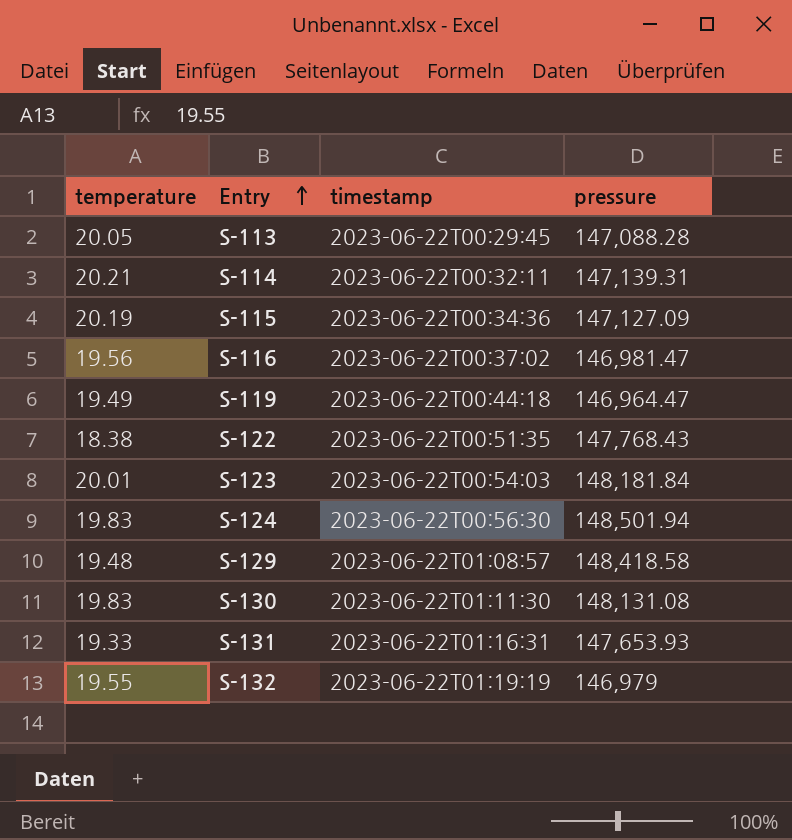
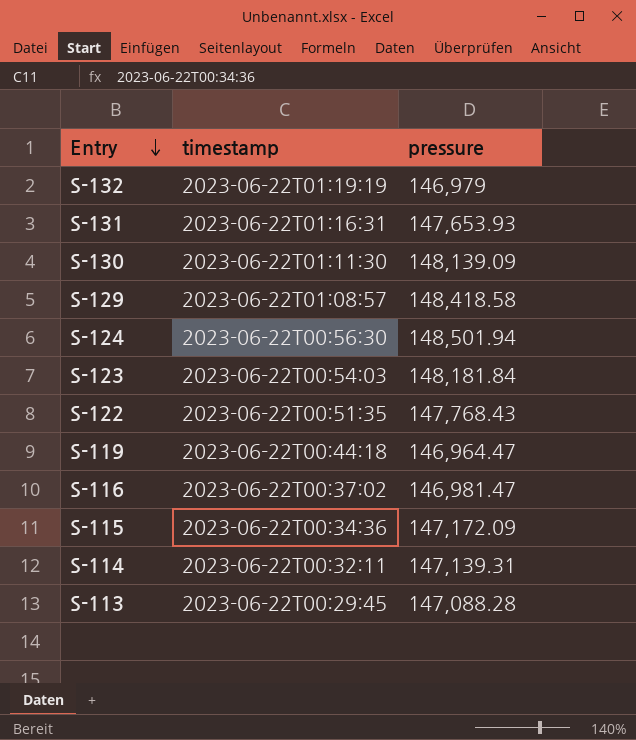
row order: Entry ascending -> Entry descending
column temperature | position: 1 -> none
S-130 | pressure: 148,131.08 -> 148,139.09
S-115 | pressure: 147,127.09 -> 147,172.09

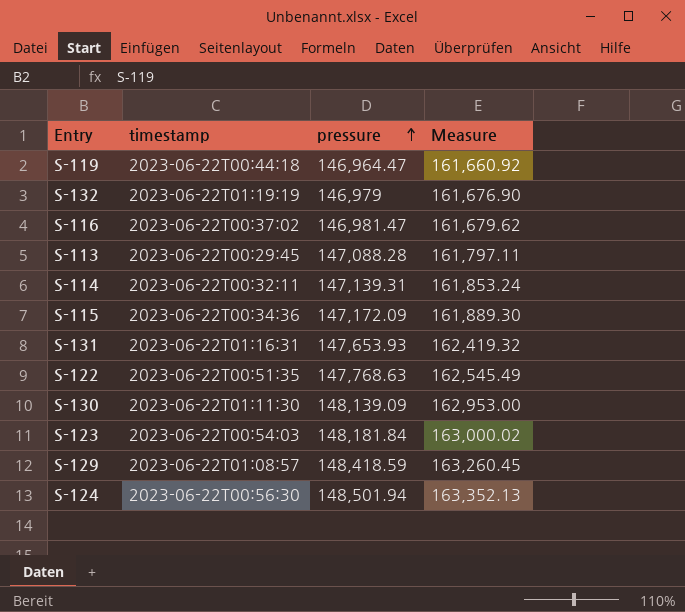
row order: Entry descending -> pressure ascending
column Measure | formula: none -> [pressure] * 1.1
S-122 | pressure: 147,768.43 -> 147,768.63
S-129 | pressure: 148,418.58 -> 148,418.59

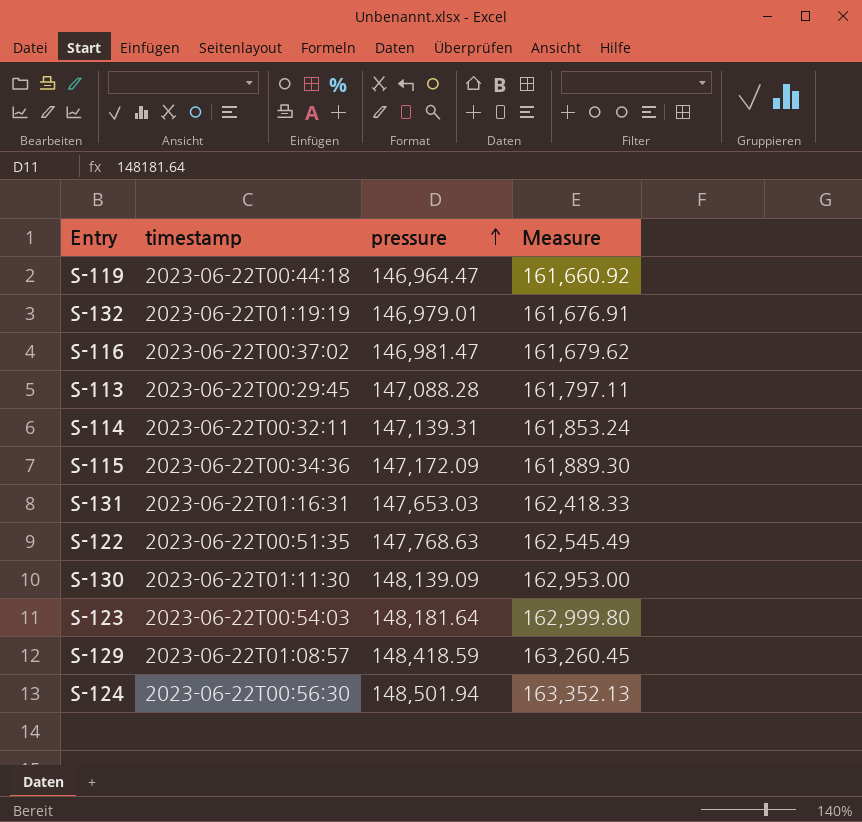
S-132 | pressure: 146,979 -> 146,979.01
S-132 | Measure: 161,676.90 -> 161,676.91
S-131 | pressure: 147,653.93 -> 147,653.03
S-131 | Measure: 162,419.32 -> 162,418.33
S-123 | pressure: 148,181.84 -> 148,181.64
S-123 | Measure: 163,000.02 -> 162,999.80

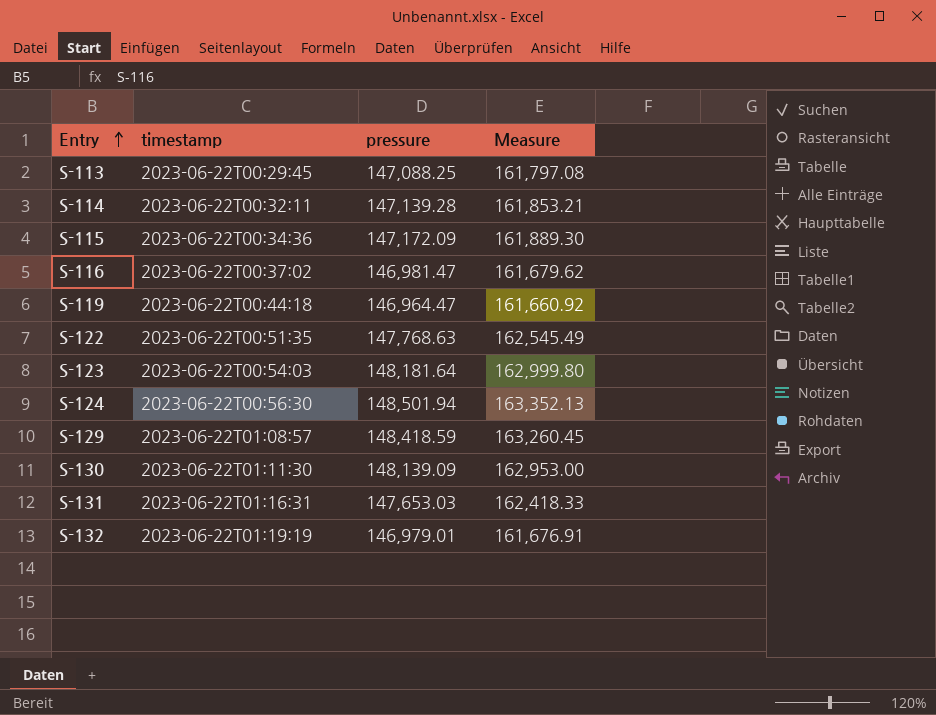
row order: pressure ascending -> Entry ascending
S-113 | pressure: 147,088.28 -> 147,088.25
S-113 | Measure: 161,797.11 -> 161,797.08
S-114 | pressure: 147,139.31 -> 147,139.28
S-114 | Measure: 161,853.24 -> 161,853.21

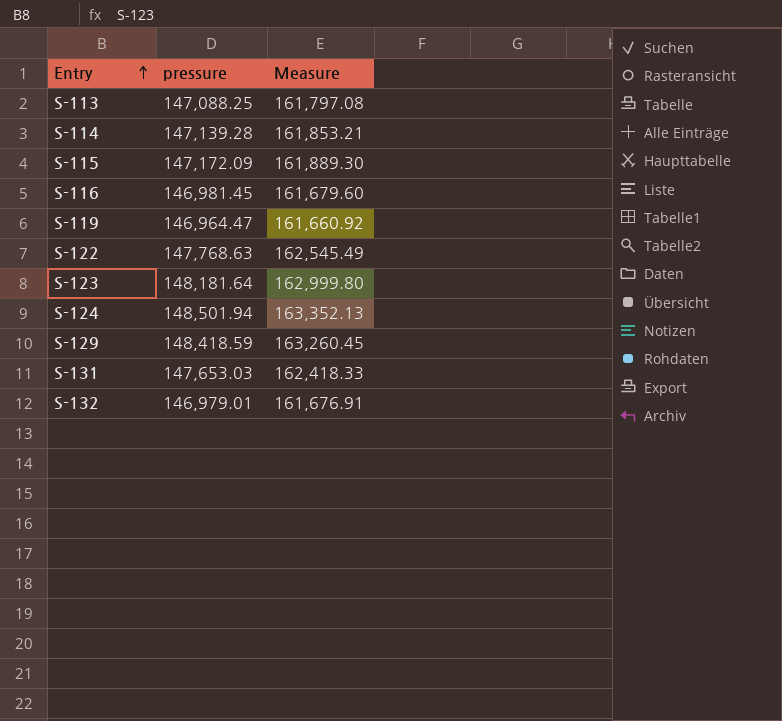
column timestamp | position: 2 -> none
row S-130: 2023-06-22T01:11:30 | 148,139.09 | 162,953.00 -> none
S-116 | pressure: 146,981.47 -> 146,981.45
S-116 | Measure: 161,679.62 -> 161,679.60

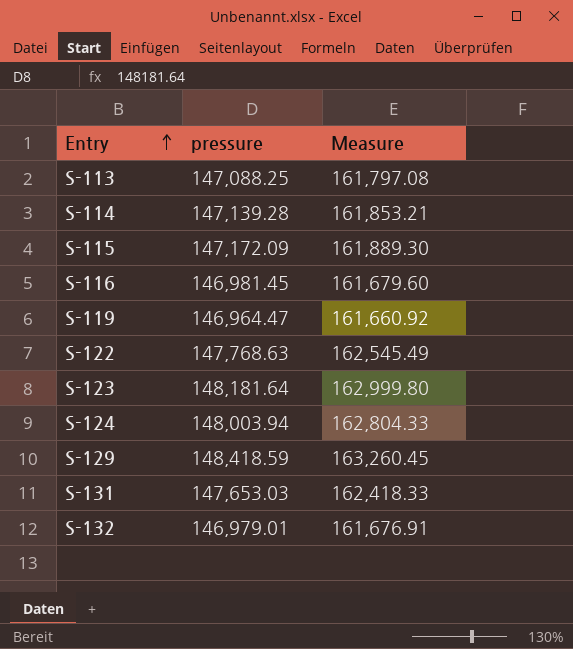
S-124 | pressure: 148,501.94 -> 148,003.94
S-124 | Measure: 163,352.13 -> 162,804.33

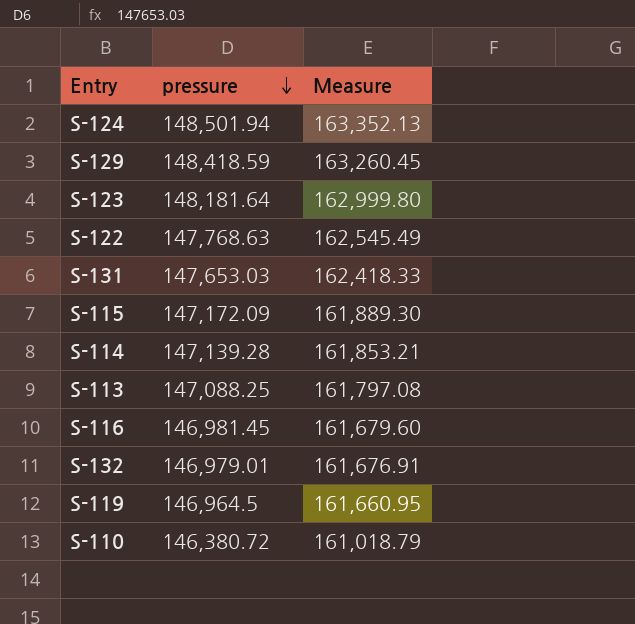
row order: Entry ascending -> pressure descending
S-124 | pressure: 148,003.94 -> 148,501.94
S-124 | Measure: 162,804.33 -> 163,352.13
S-119 | pressure: 146,964.47 -> 146,964.5
S-119 | Measure: 161,660.92 -> 161,660.95
row S-110: none -> 146,380.72 | 161,018.79

